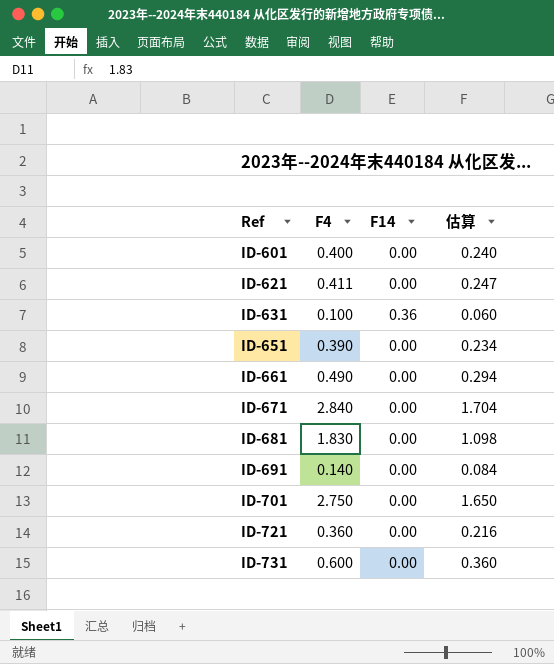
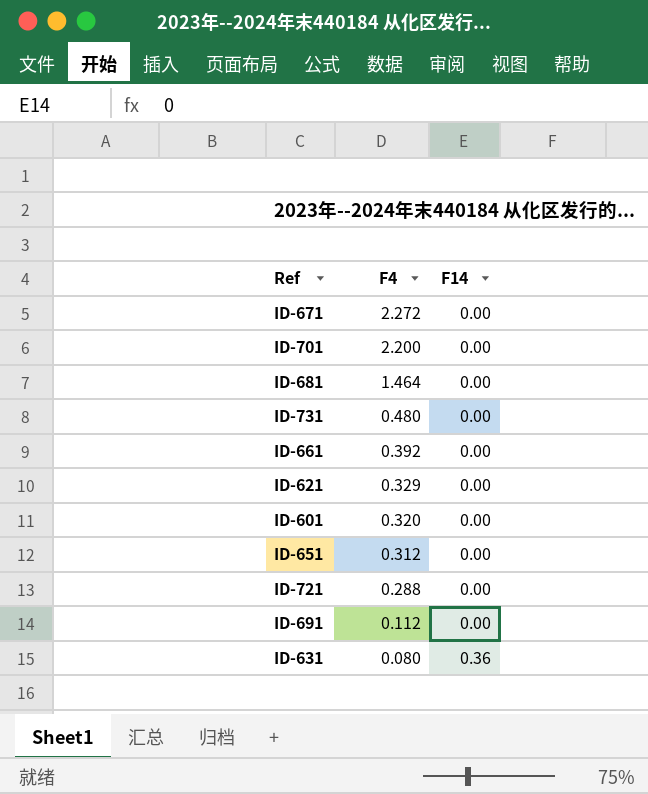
row order: Ref ascending -> F4 descending
column 估算 | formula: [F4] * 0.6 -> none
ID-671 | F4: 2.840 -> 2.272
ID-701 | F4: 2.750 -> 2.200
ID-681 | F4: 1.830 -> 1.464
ID-731 | F4: 0.600 -> 0.480
ID-661 | F4: 0.490 -> 0.392
ID-621 | F4: 0.411 -> 0.329
ID-601 | F4: 0.400 -> 0.320
ID-651 | F4: 0.390 -> 0.312
ID-721 | F4: 0.360 -> 0.288
ID-691 | F4: 0.140 -> 0.112
ID-631 | F4: 0.100 -> 0.080

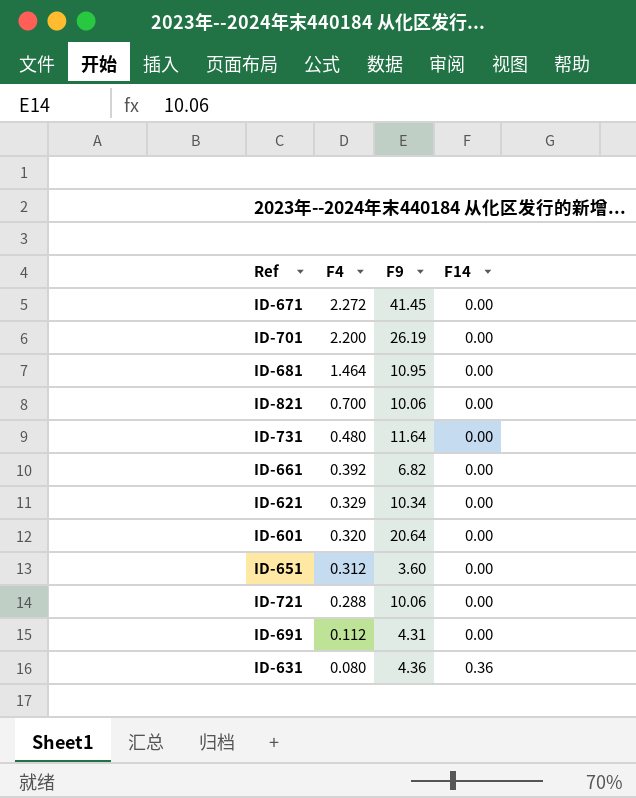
column F9 | position: none -> 3
row ID-821: none -> 0.700 | 10.06 | 0.00

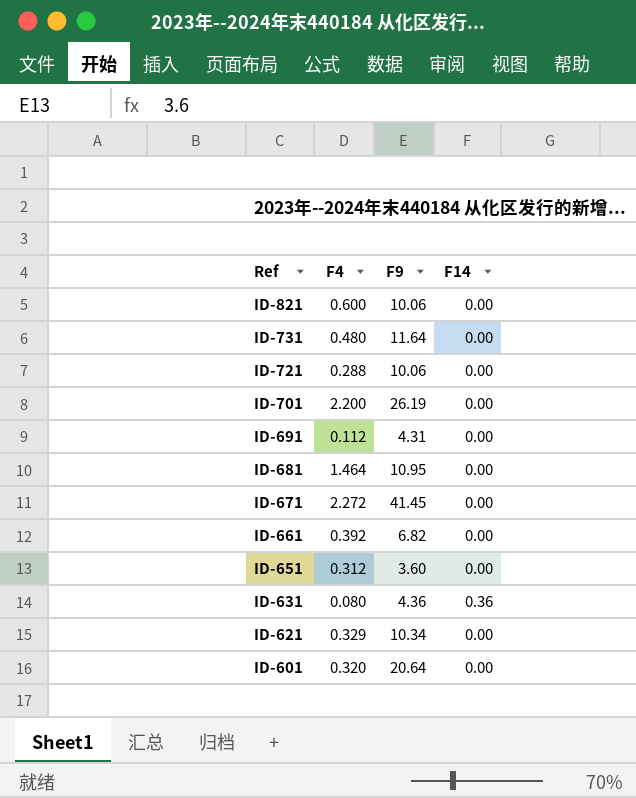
row order: F4 descending -> Ref descending
ID-821 | F4: 0.700 -> 0.600

